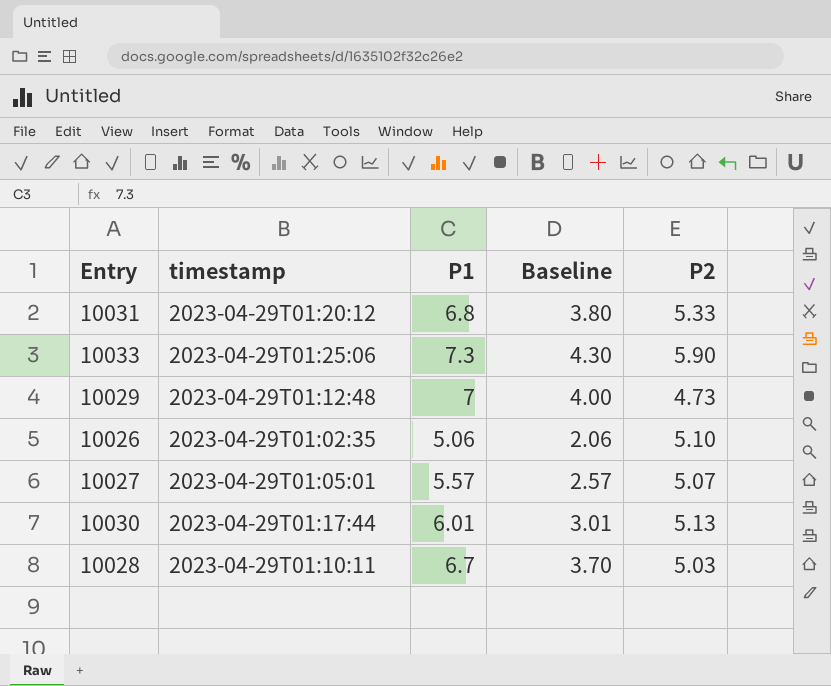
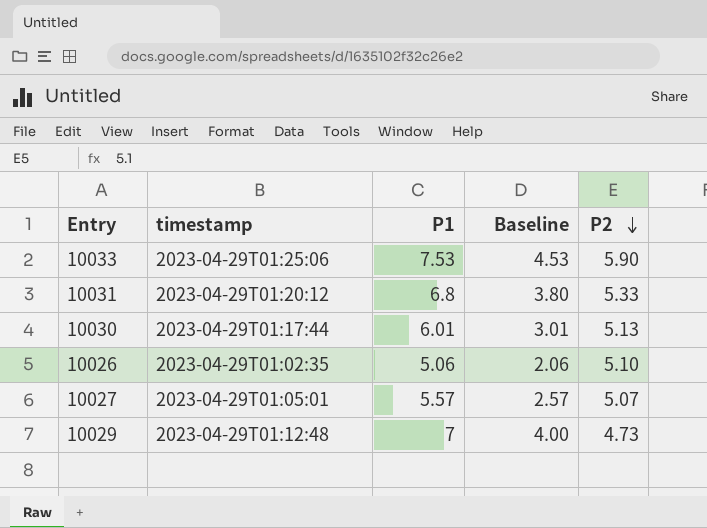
row order: none -> P2 descending
row 10028: 2023-04-29T01:10:11 | 6.7 | 3.70 | 5.03 -> none
10033 | P1: 7.3 -> 7.53
10033 | Baseline: 4.30 -> 4.53

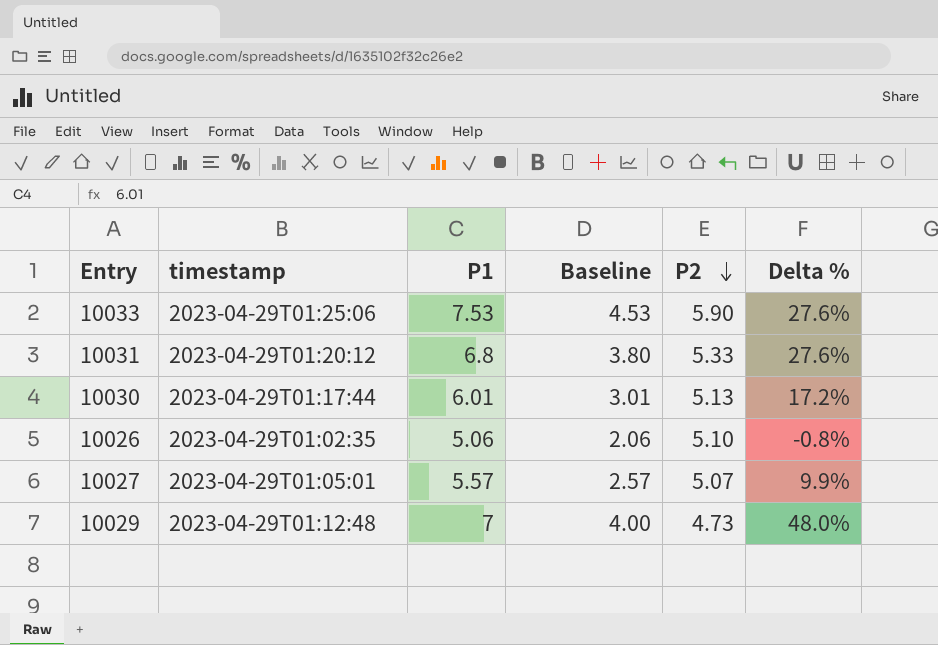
column Delta % | formula: none -> ([P1] - [P2]) / [P2]

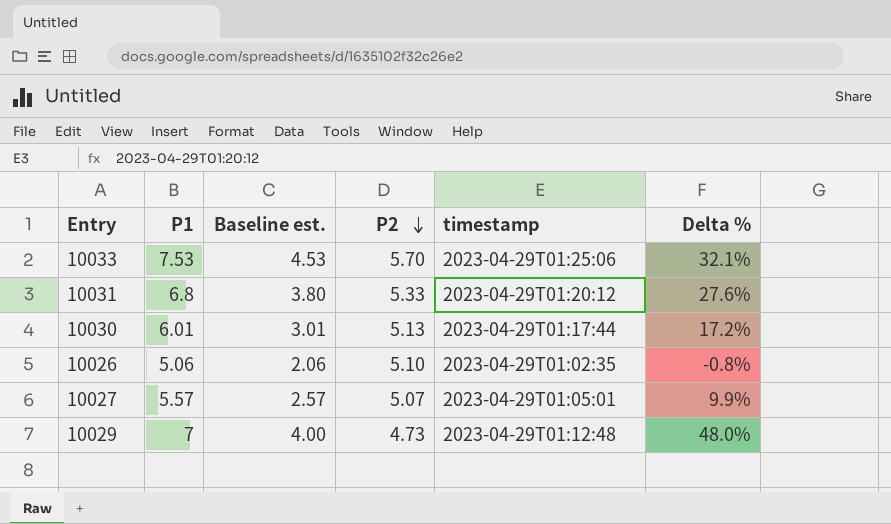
column name: Baseline -> Baseline est.
column timestamp | position: 2 -> 5
10033 | P2: 5.90 -> 5.70
10033 | Delta %: 27.6% -> 32.1%

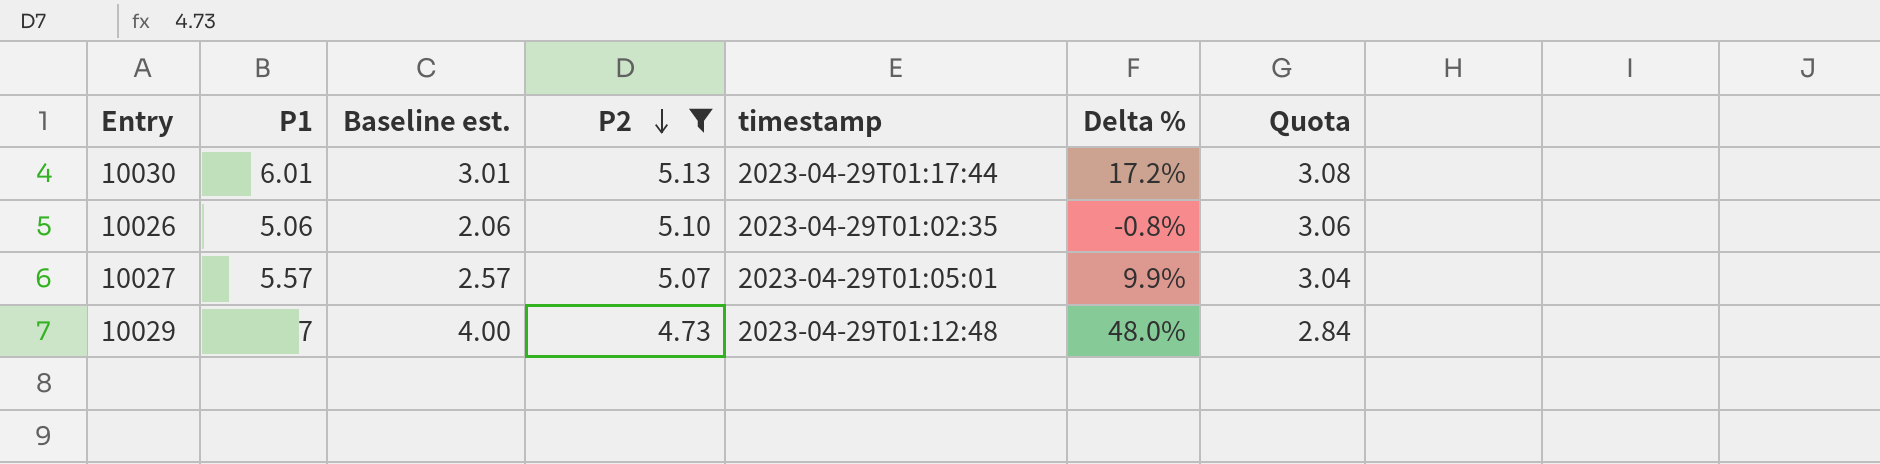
filter: none -> P2 <= 5.13
column Quota | formula: none -> [P2] * 0.6

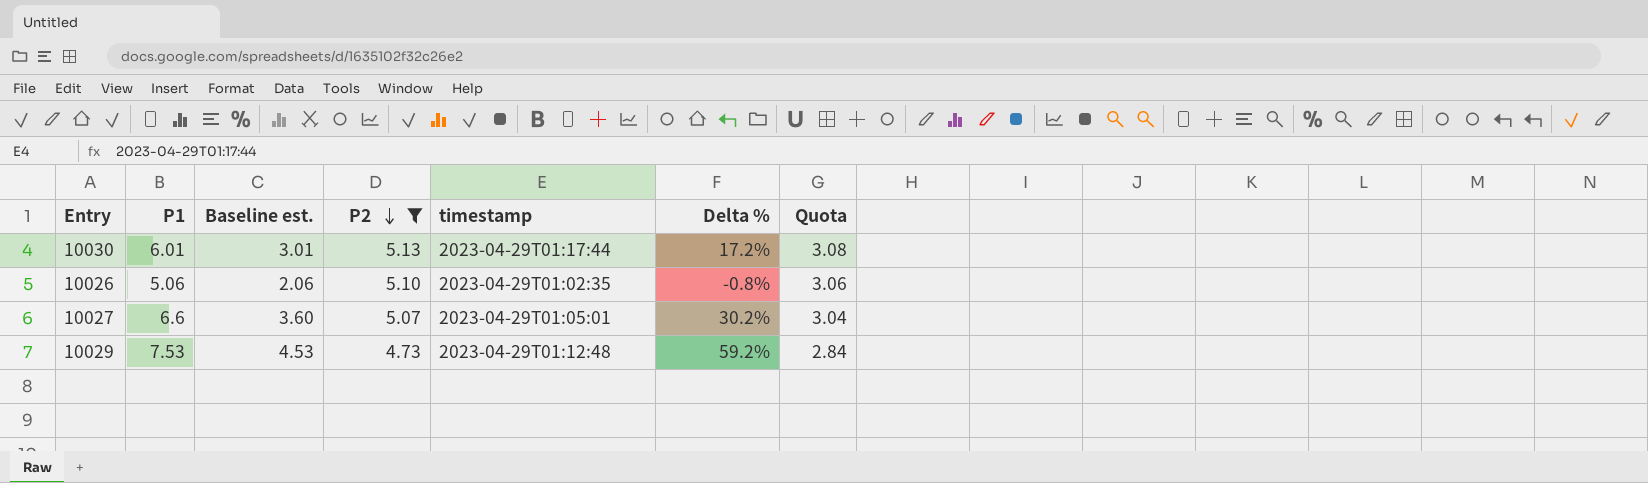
10027 | P1: 5.57 -> 6.6
10027 | Baseline est.: 2.57 -> 3.60
10027 | Delta %: 9.9% -> 30.2%
10029 | P1: 7 -> 7.53
10029 | Baseline est.: 4.00 -> 4.53
10029 | Delta %: 48.0% -> 59.2%

